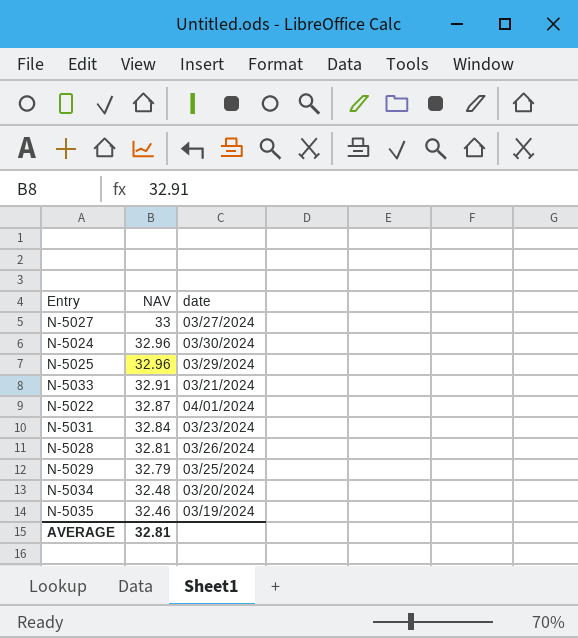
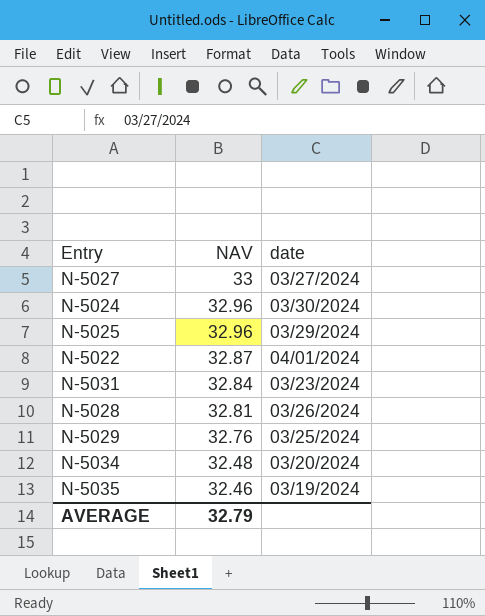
row N-5033: 32.91 | 03/21/2024 -> none
N-5029 | NAV: 32.79 -> 32.76
AVERAGE | NAV: 32.81 -> 32.79

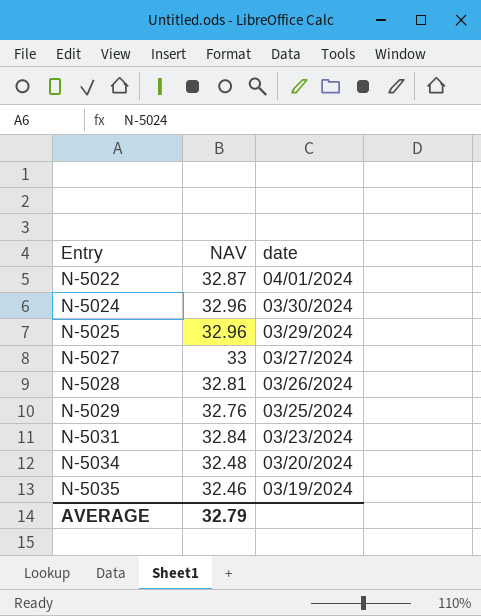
row order: NAV descending -> Entry ascending

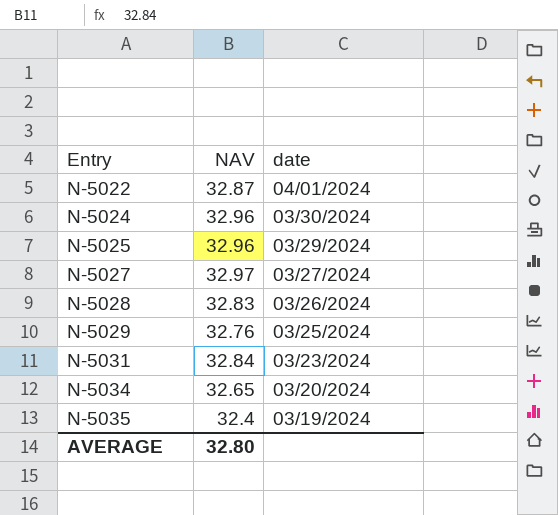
N-5027 | NAV: 33 -> 32.97
N-5028 | NAV: 32.81 -> 32.83
N-5034 | NAV: 32.48 -> 32.65
N-5035 | NAV: 32.46 -> 32.4
AVERAGE | NAV: 32.79 -> 32.80

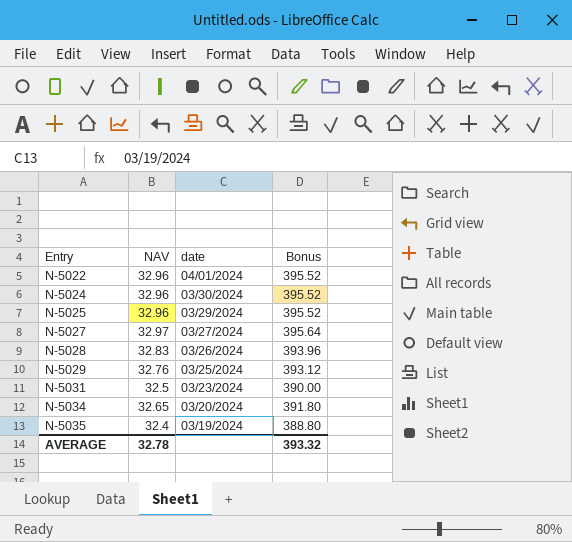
column Bonus | formula: none -> [NAV] * 12
N-5022 | NAV: 32.87 -> 32.96
N-5031 | NAV: 32.84 -> 32.5
AVERAGE | NAV: 32.80 -> 32.78

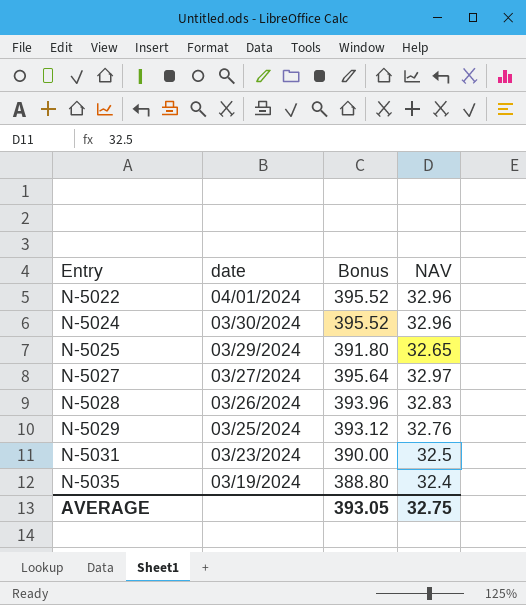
column NAV | position: 2 -> 4
row N-5034: 32.65 | 03/20/2024 | 391.80 -> none
N-5025 | Bonus: 395.52 -> 391.80
N-5025 | NAV: 32.96 -> 32.65
AVERAGE | Bonus: 393.32 -> 393.05
AVERAGE | NAV: 32.78 -> 32.75

